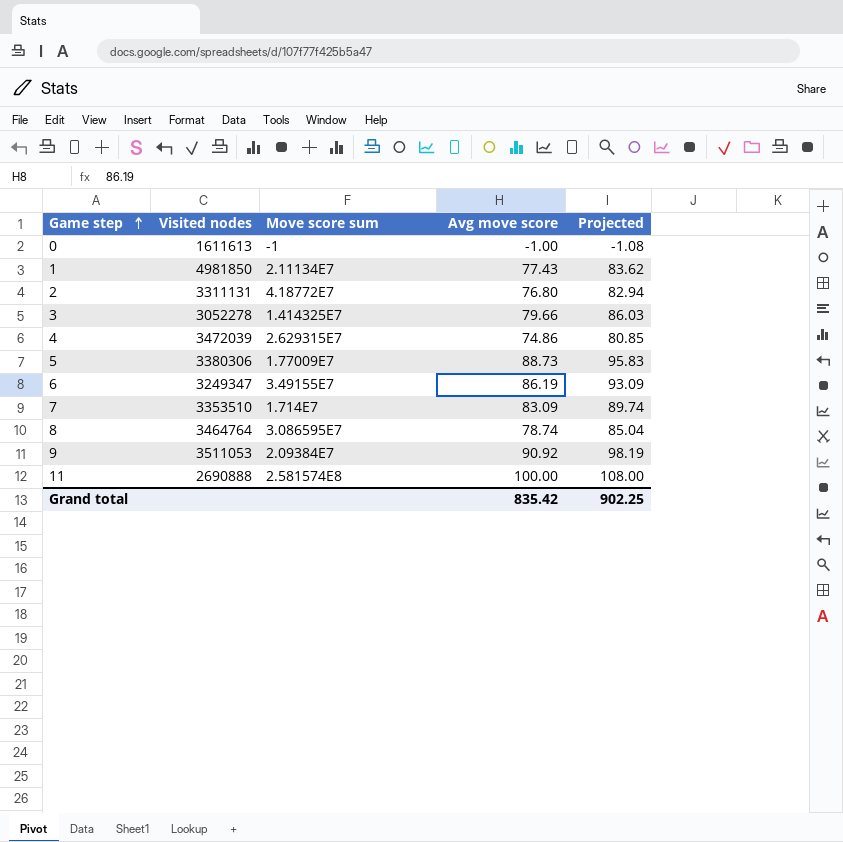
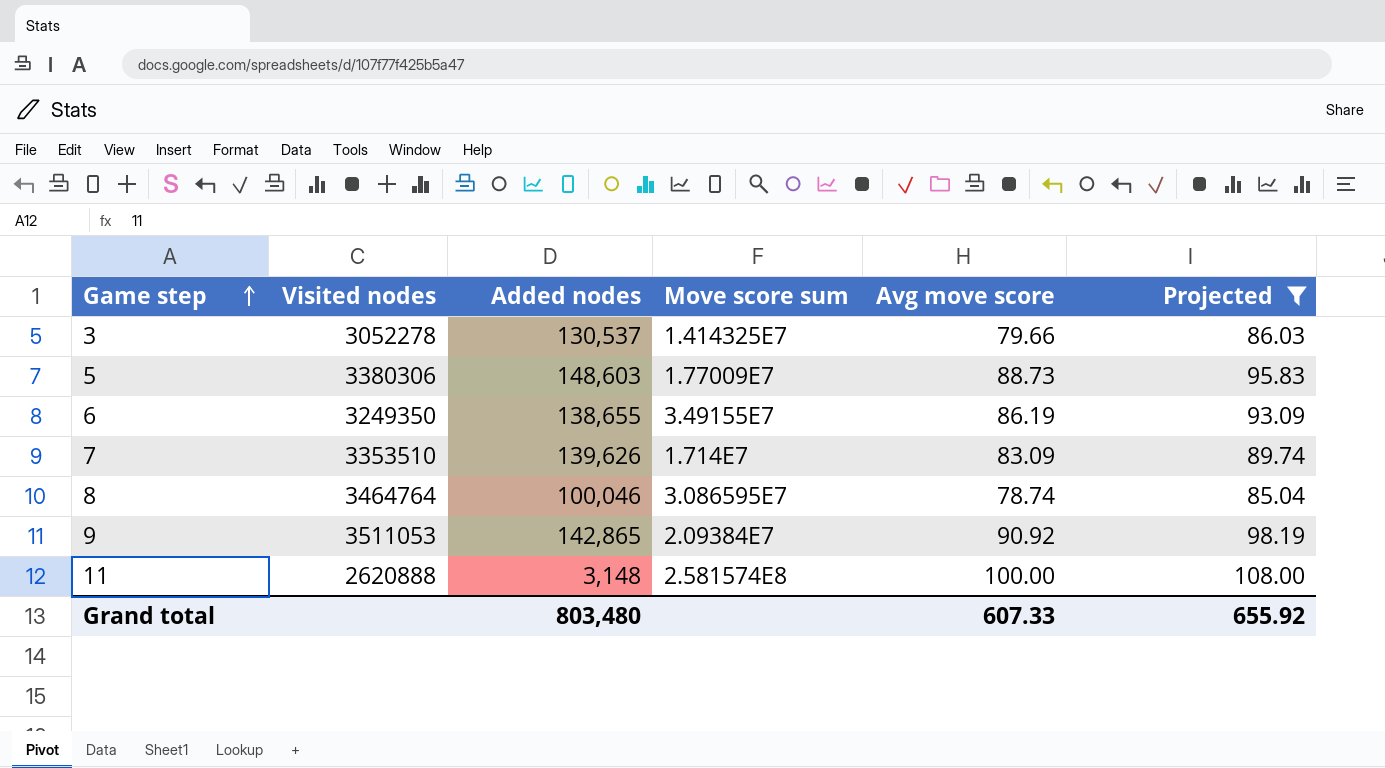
filter: none -> Projected >= 85.04
column Added nodes | position: none -> 3
6 | Visited nodes: 3249347 -> 3249350
11 | Visited nodes: 2690888 -> 2620888
Grand total | Avg move score: 835.42 -> 607.33
Grand total | Projected: 902.25 -> 655.92

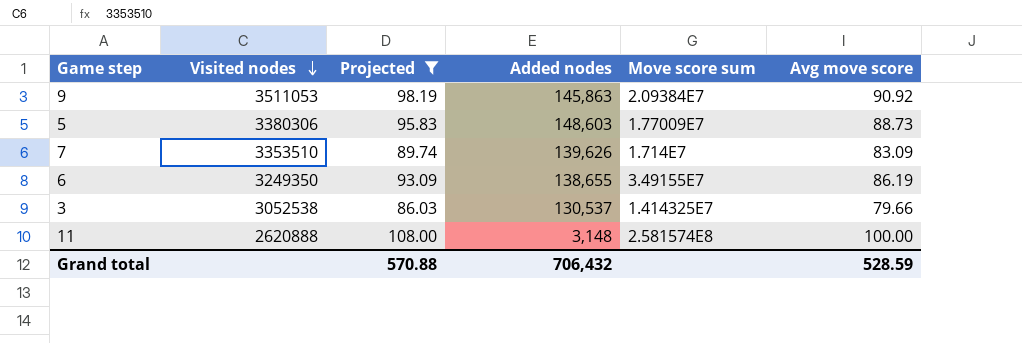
row order: Game step ascending -> Visited nodes descending
column Projected | position: 6 -> 3
row 8: 3464764 | 100,046 | 3.086595E7 | 78.74 | 85.04 -> none
9 | Added nodes: 142,865 -> 145,863
3 | Visited nodes: 3052278 -> 3052538
Grand total | Projected: 655.92 -> 570.88
Grand total | Added nodes: 803,480 -> 706,432
Grand total | Avg move score: 607.33 -> 528.59

